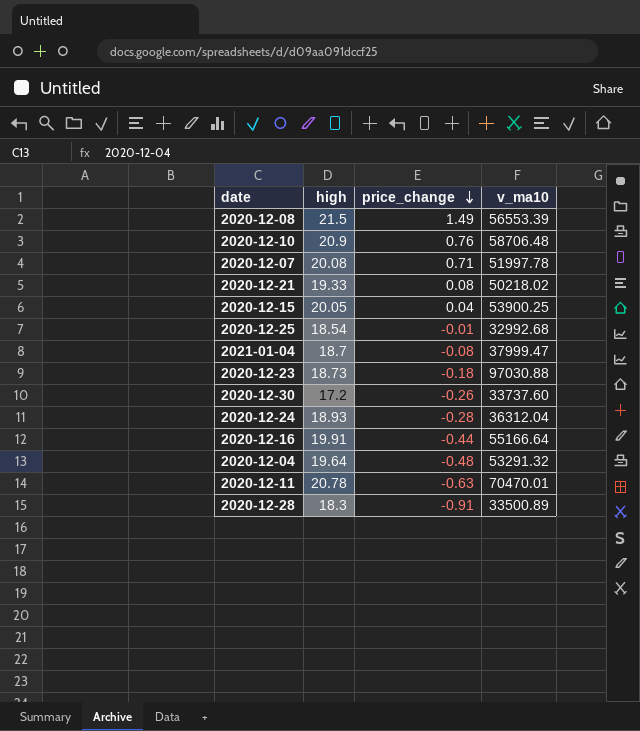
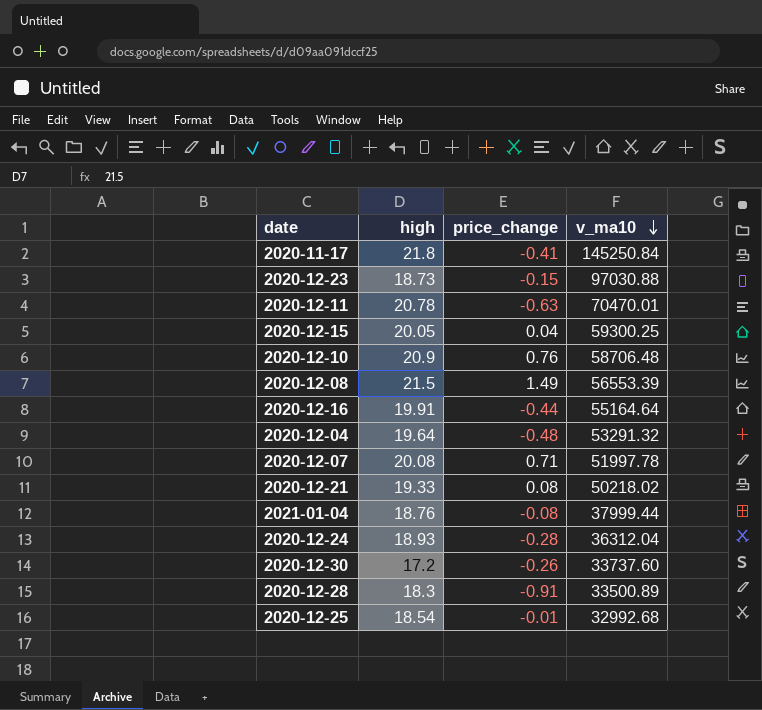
row order: price_change descending -> v_ma10 descending
row 2020-11-17: none -> 21.8 | -0.41 | 145250.84
2020-12-23 | price_change: -0.18 -> -0.15
2020-12-15 | v_ma10: 53900.25 -> 59300.25
2020-12-16 | v_ma10: 55166.64 -> 55164.64
2021-01-04 | high: 18.7 -> 18.76
2021-01-04 | v_ma10: 37999.47 -> 37999.44

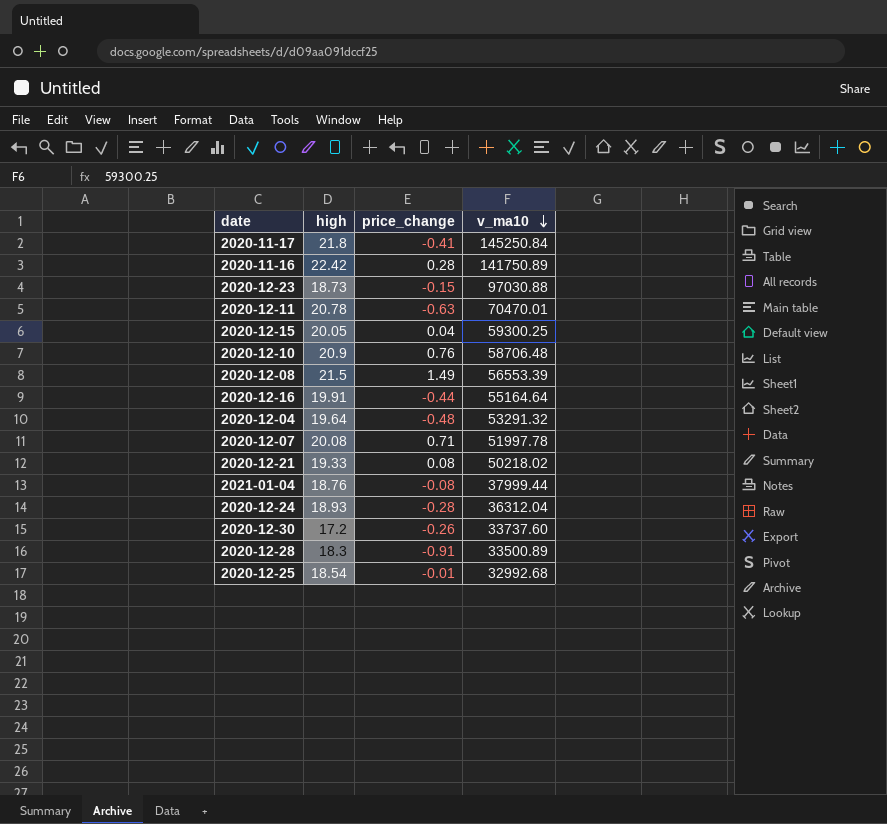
row 2020-11-16: none -> 22.42 | 0.28 | 141750.89

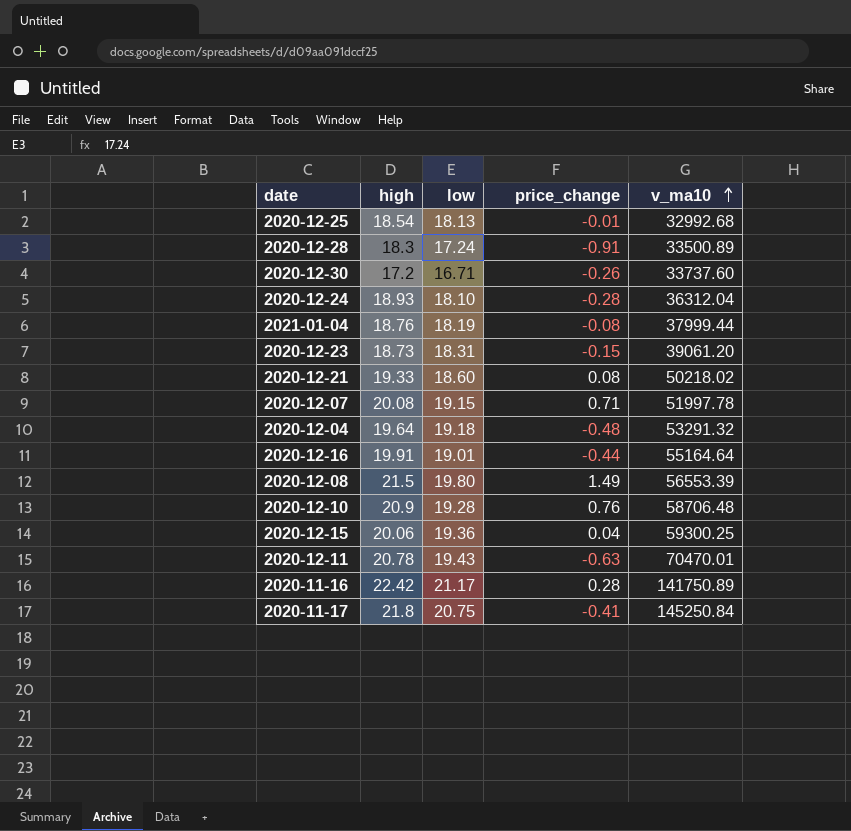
row order: v_ma10 descending -> v_ma10 ascending
column low | position: none -> 3
2020-12-23 | v_ma10: 97030.88 -> 39061.20
2020-12-15 | high: 20.05 -> 20.06

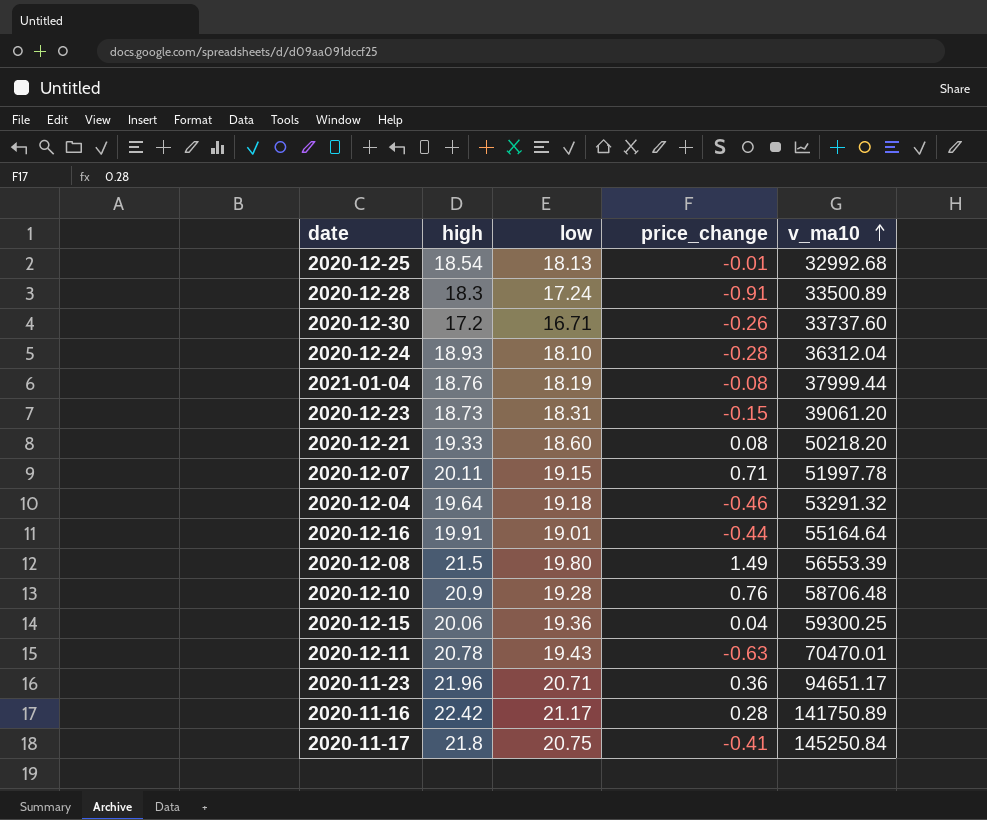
2020-12-21 | v_ma10: 50218.02 -> 50218.20
2020-12-07 | high: 20.08 -> 20.11
2020-12-04 | price_change: -0.48 -> -0.46
row 2020-11-23: none -> 21.96 | 20.71 | 0.36 | 94651.17

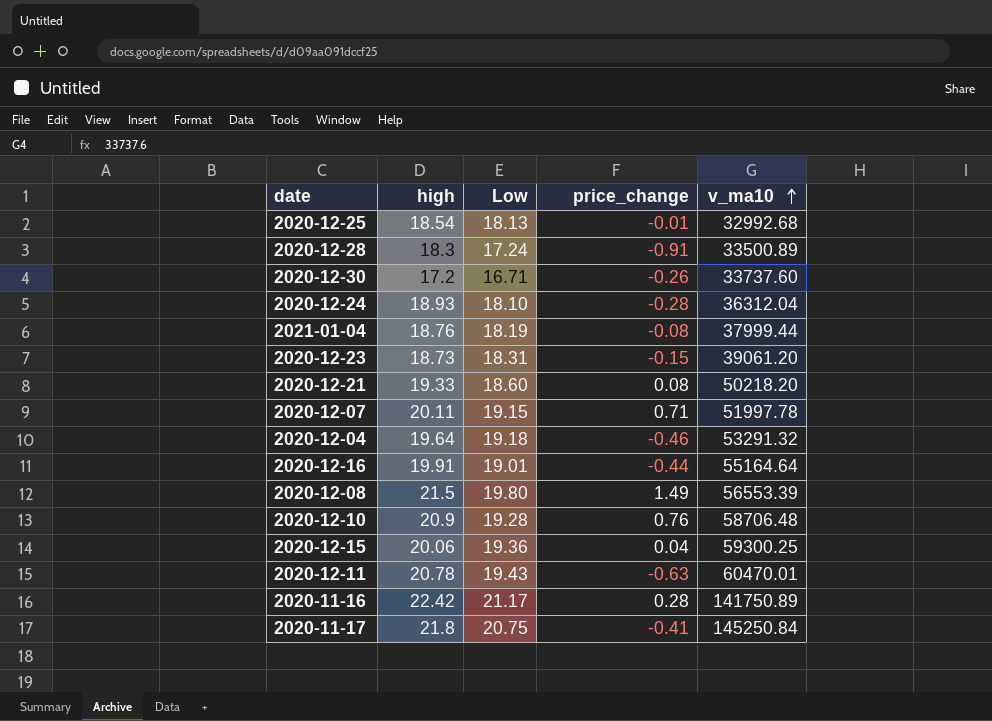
column name: low -> Low
row 2020-11-23: 21.96 | 20.71 | 0.36 | 94651.17 -> none
2020-12-11 | v_ma10: 70470.01 -> 60470.01

